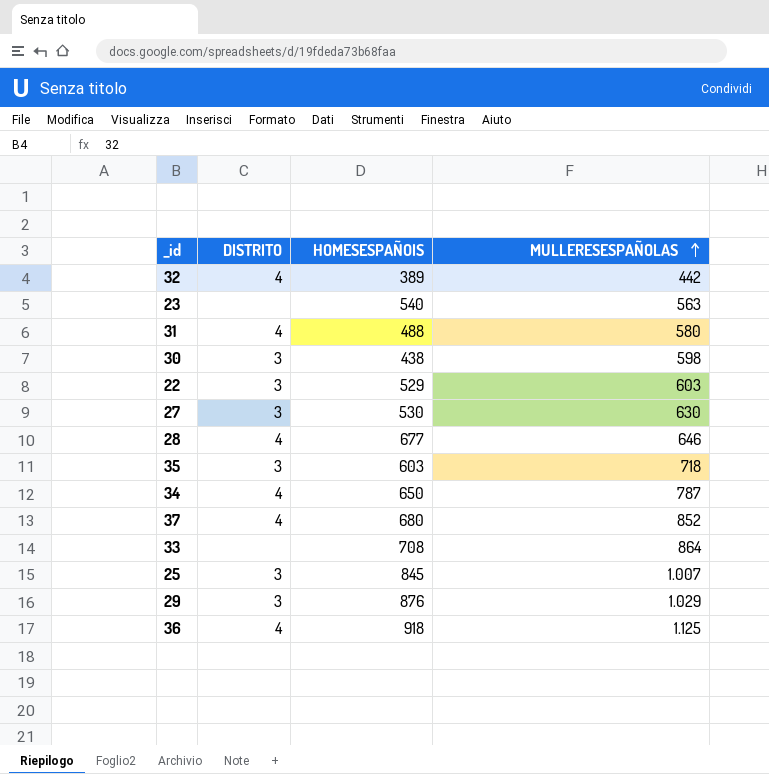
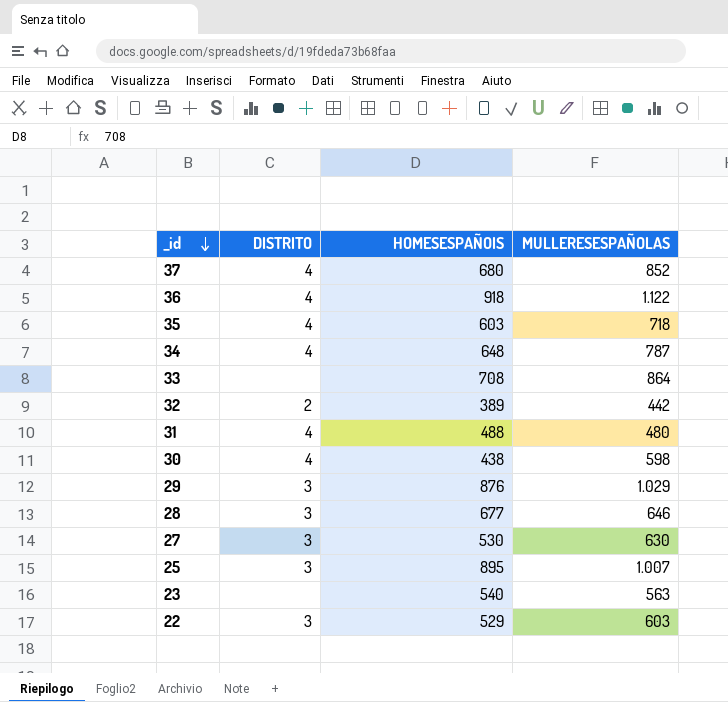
row order: MULLERESESPAÑOLAS ascending -> _id descending
36 | MULLERESESPAÑOLAS: 1.125 -> 1.122
35 | DISTRITO: 3 -> 4
34 | HOMESESPAÑOIS: 650 -> 648
32 | DISTRITO: 4 -> 2
31 | MULLERESESPAÑOLAS: 580 -> 480
30 | DISTRITO: 3 -> 4
28 | DISTRITO: 4 -> 3
25 | HOMESESPAÑOIS: 845 -> 895

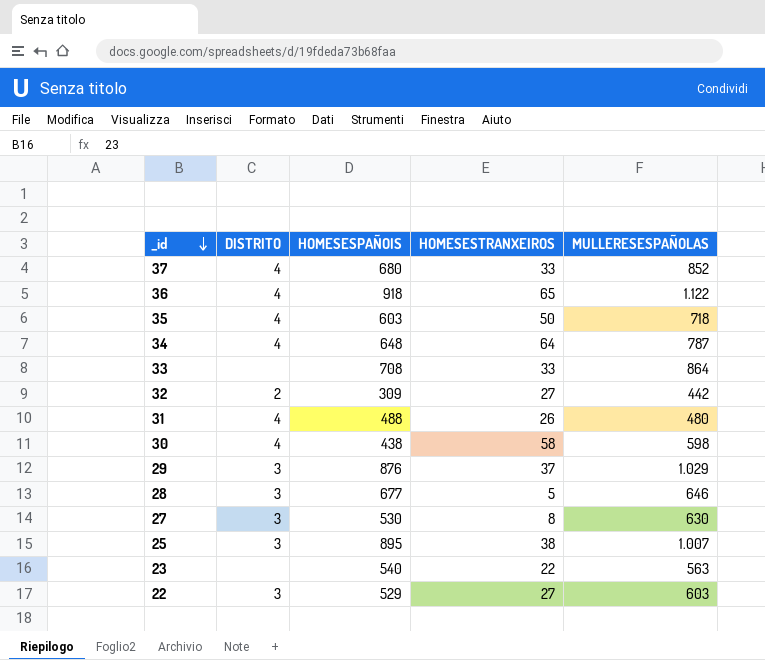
column HOMESESTRANXEIROS | position: none -> 4
32 | HOMESESPAÑOIS: 389 -> 309

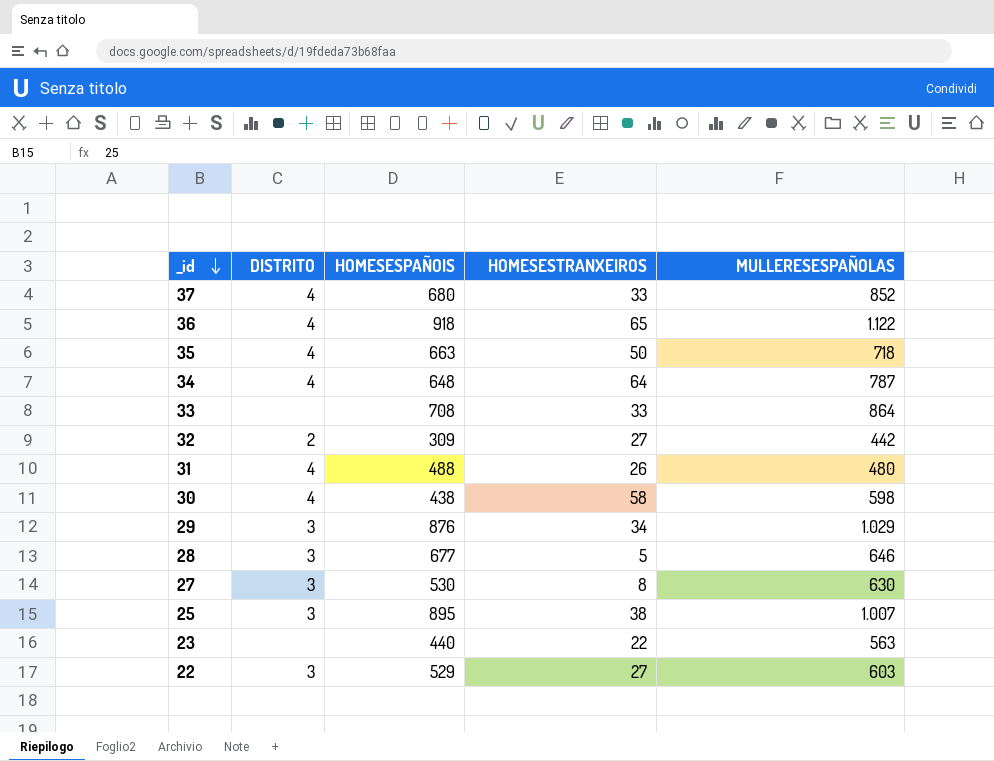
35 | HOMESESPAÑOIS: 603 -> 663
29 | HOMESESTRANXEIROS: 37 -> 34
23 | HOMESESPAÑOIS: 540 -> 440

